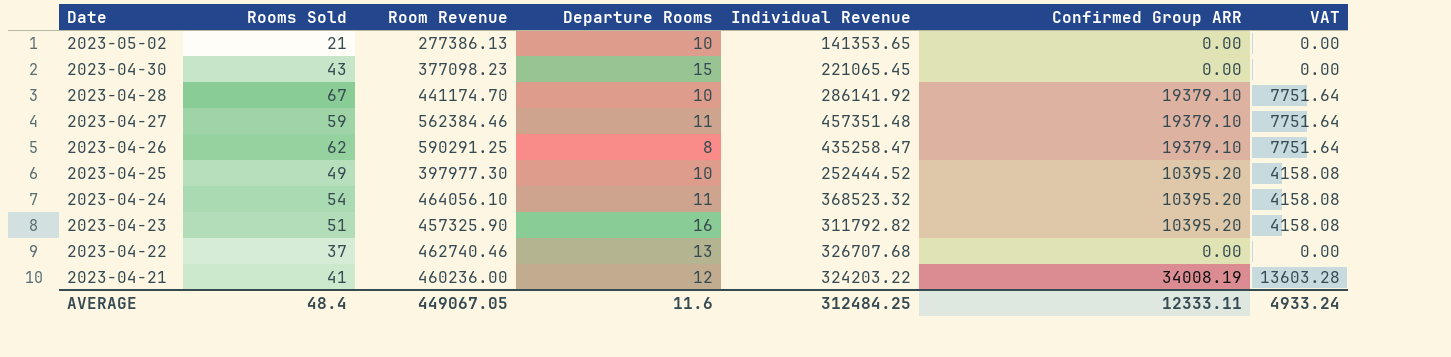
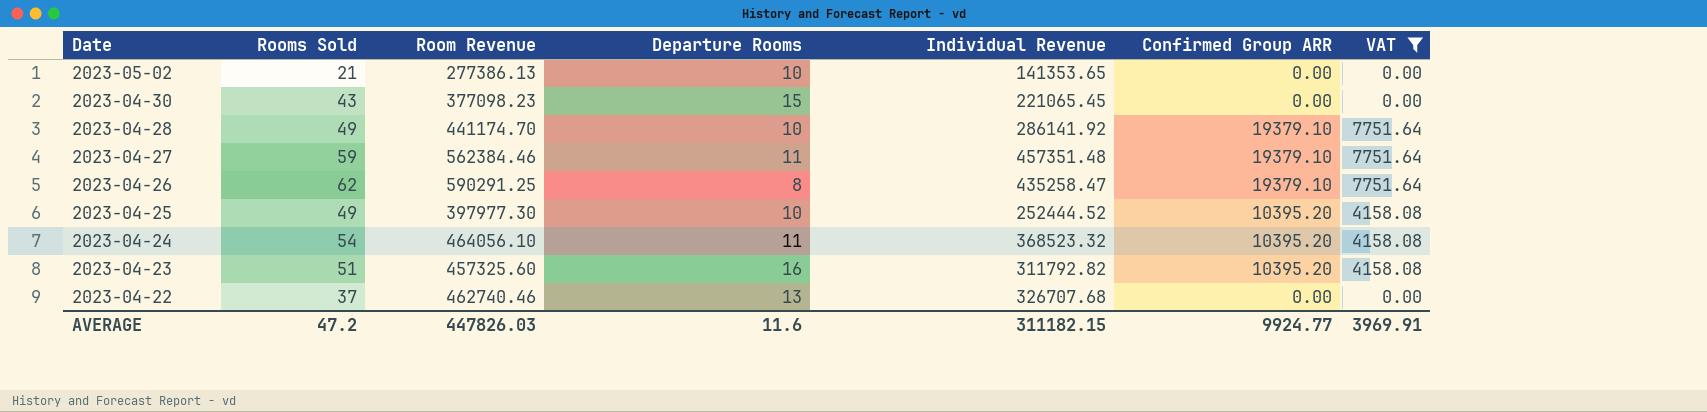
filter: none -> VAT != 13603.28
2023-04-28 | Rooms Sold: 67 -> 49
2023-04-23 | Room Revenue: 457325.90 -> 457325.60
AVERAGE | Rooms Sold: 48.4 -> 47.2
AVERAGE | Room Revenue: 449067.05 -> 447826.03
AVERAGE | Individual Revenue: 312484.25 -> 311182.15
AVERAGE | Confirmed Group ARR: 12333.11 -> 9924.77
AVERAGE | VAT: 4933.24 -> 3969.91

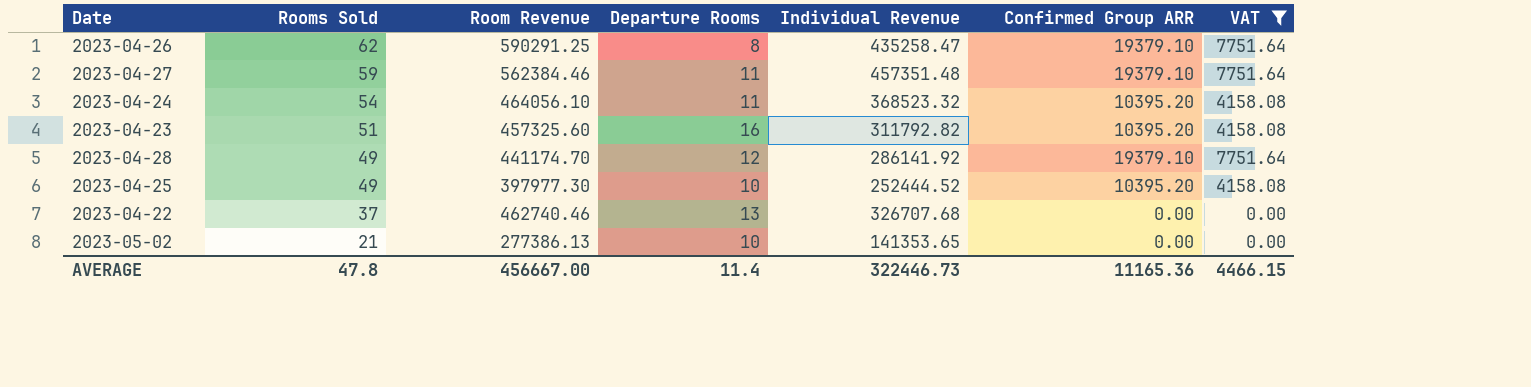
row order: Date descending -> Rooms Sold descending
row 2023-04-30: 43 | 377098.23 | 15 | 221065.45 | 0.00 | 0.00 -> none
2023-04-28 | Departure Rooms: 10 -> 12
AVERAGE | Rooms Sold: 47.2 -> 47.8
AVERAGE | Room Revenue: 447826.03 -> 456667.00
AVERAGE | Departure Rooms: 11.6 -> 11.4
AVERAGE | Individual Revenue: 311182.15 -> 322446.73
AVERAGE | Confirmed Group ARR: 9924.77 -> 11165.36
AVERAGE | VAT: 3969.91 -> 4466.15

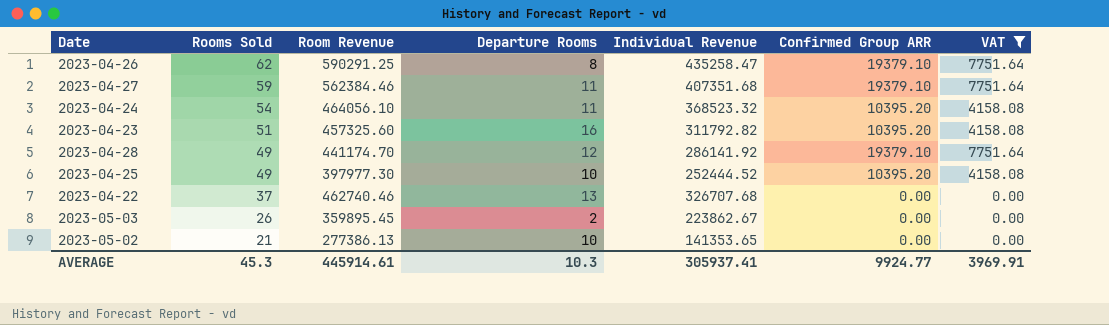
2023-04-27 | Individual Revenue: 457351.48 -> 407351.68
row 2023-05-03: none -> 26 | 359895.45 | 2 | 223862.67 | 0.00 | 0.00
AVERAGE | Rooms Sold: 47.8 -> 45.3
AVERAGE | Room Revenue: 456667.00 -> 445914.61
AVERAGE | Departure Rooms: 11.4 -> 10.3
AVERAGE | Individual Revenue: 322446.73 -> 305937.41
AVERAGE | Confirmed Group ARR: 11165.36 -> 9924.77
AVERAGE | VAT: 4466.15 -> 3969.91

